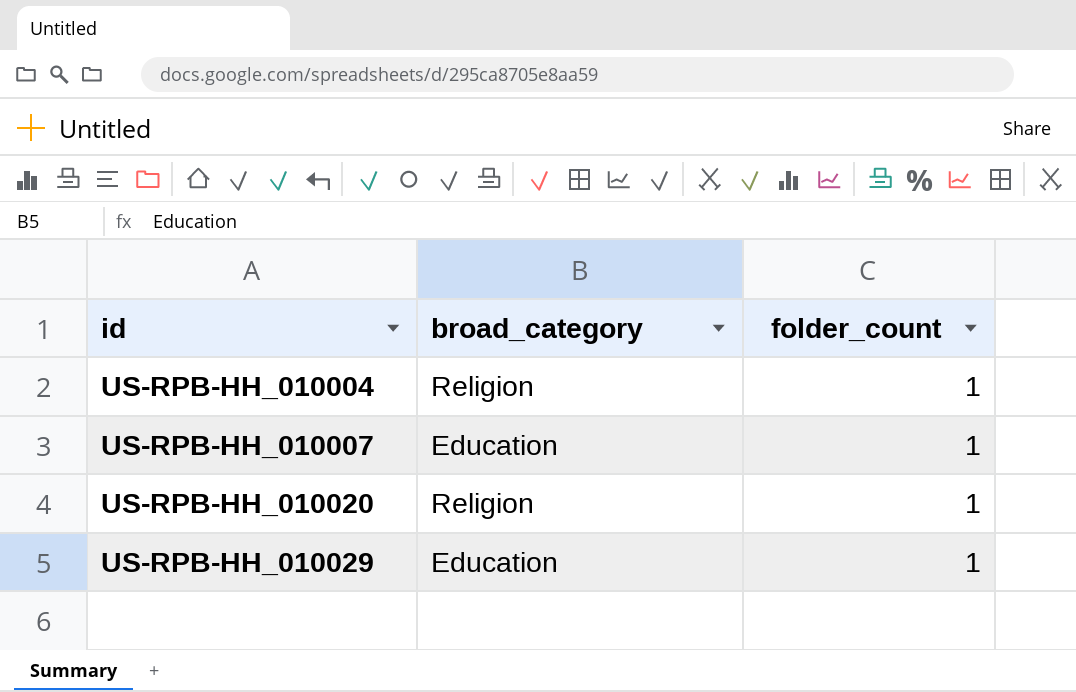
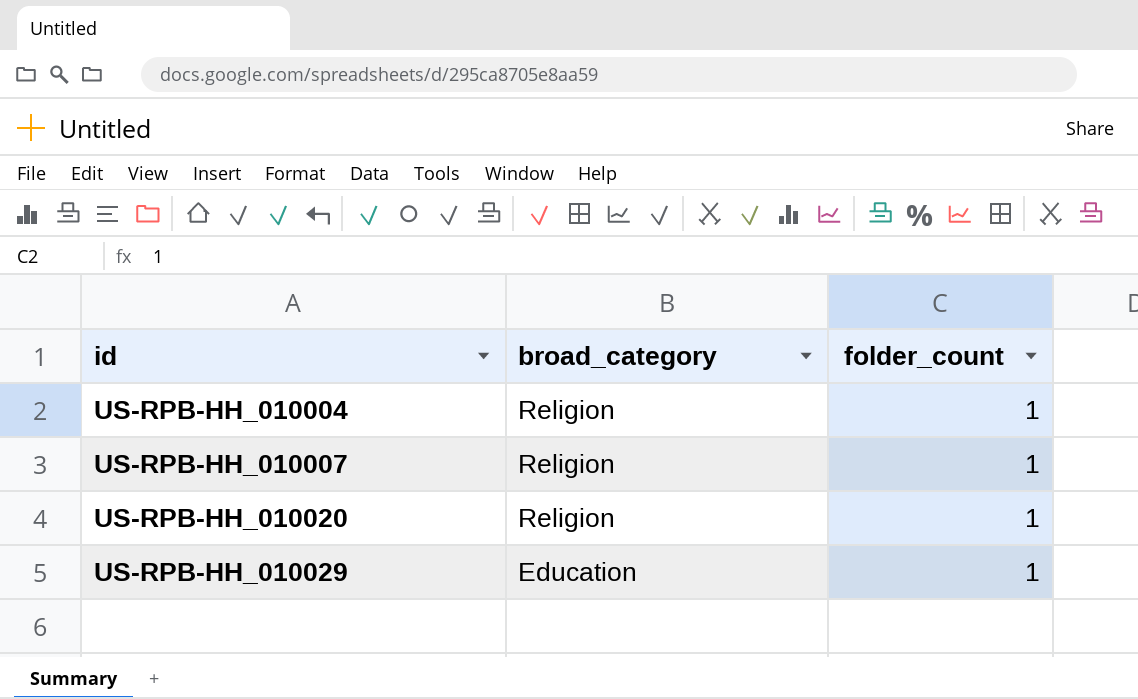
US-RPB-HH_010007 | broad_category: Education -> Religion

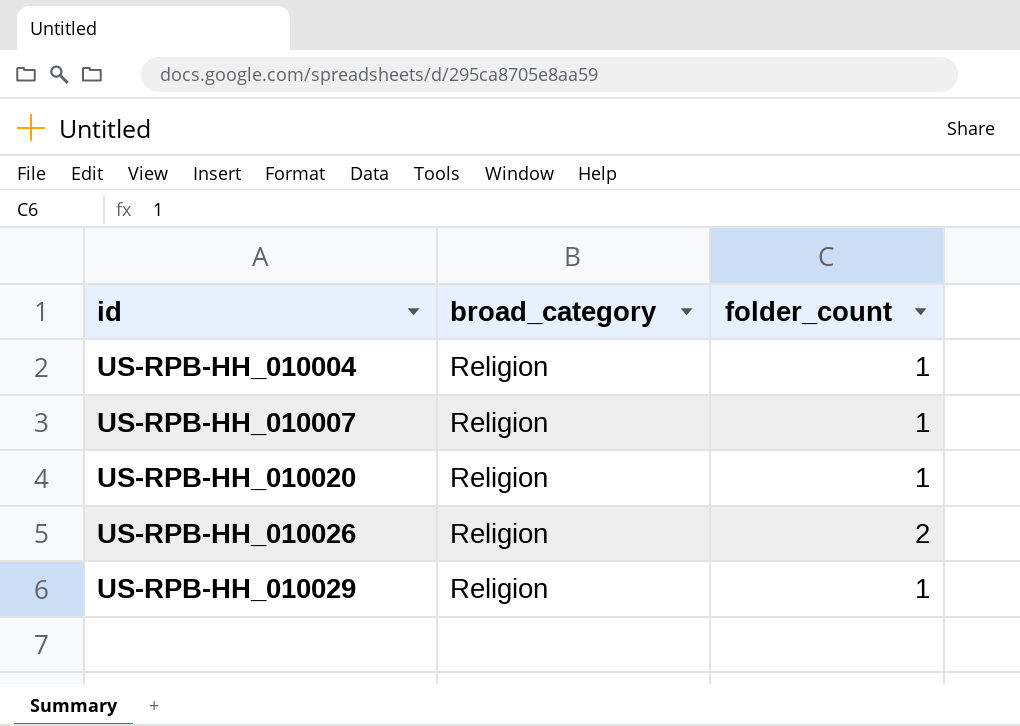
row US-RPB-HH_010026: none -> Religion | 2
US-RPB-HH_010029 | broad_category: Education -> Religion

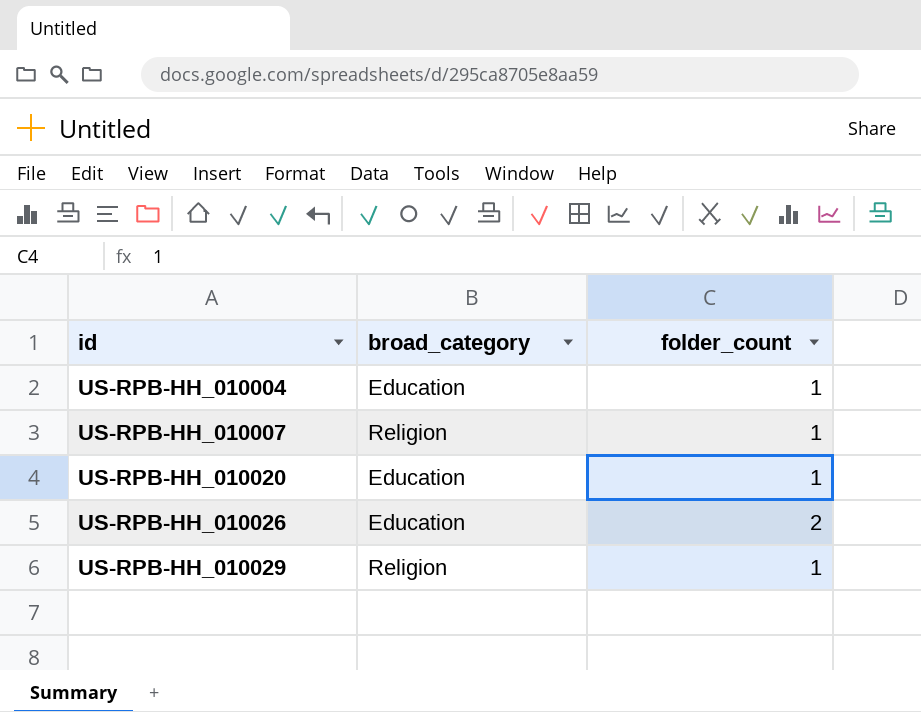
US-RPB-HH_010004 | broad_category: Religion -> Education
US-RPB-HH_010020 | broad_category: Religion -> Education
US-RPB-HH_010026 | broad_category: Religion -> Education

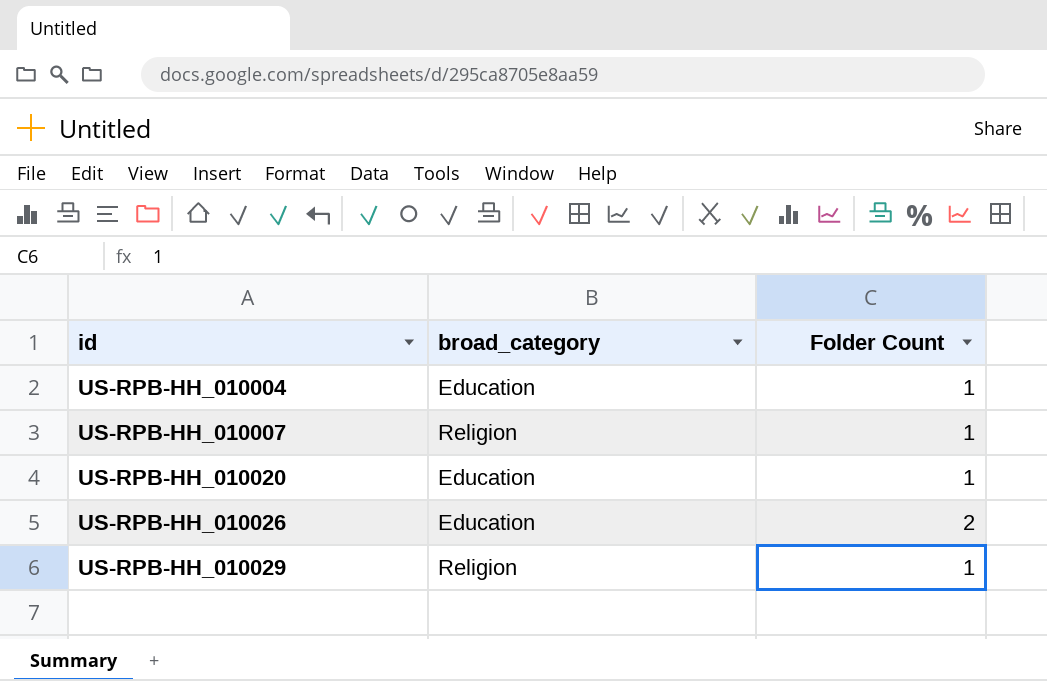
column name: folder_count -> Folder Count

